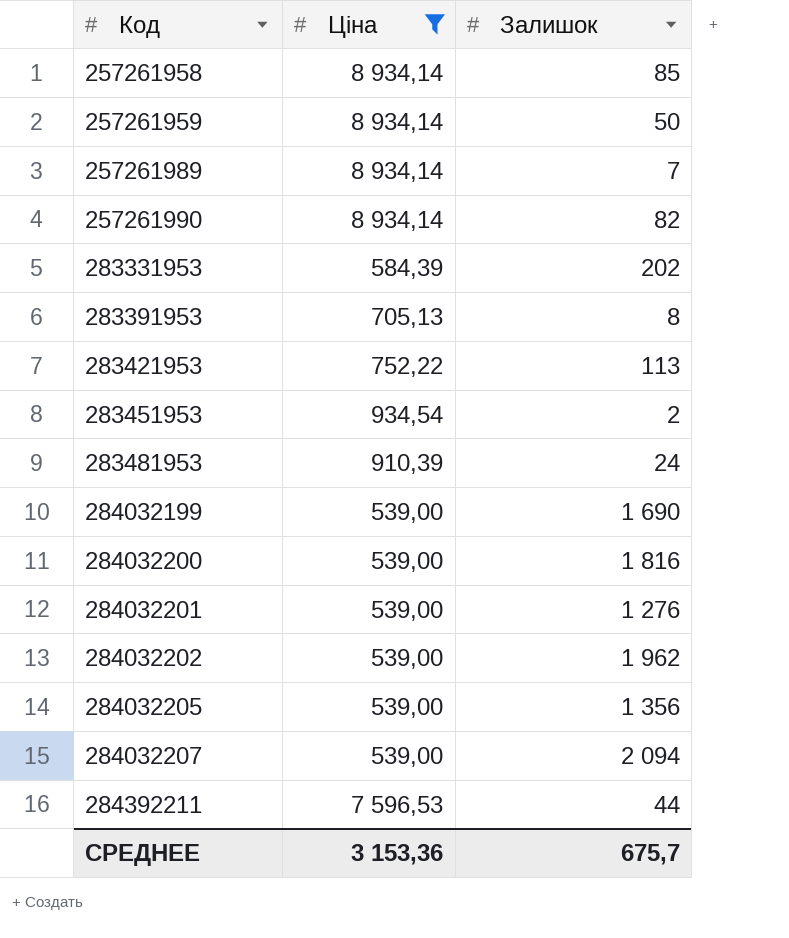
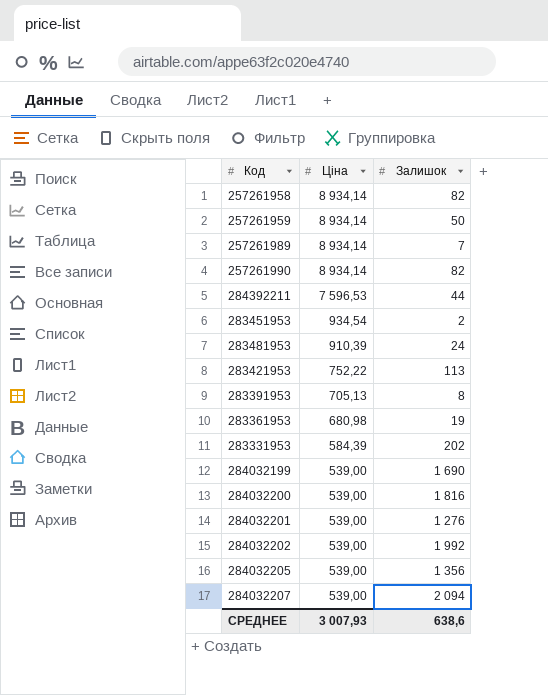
filter: Ціна != 680,98 -> none
row order: Код ascending -> Ціна descending
257261958 | Залишок: 85 -> 82
284032202 | Залишок: 1 962 -> 1 992
СРЕДНЕЕ | Ціна: 3 153,36 -> 3 007,93
СРЕДНЕЕ | Залишок: 675,7 -> 638,6

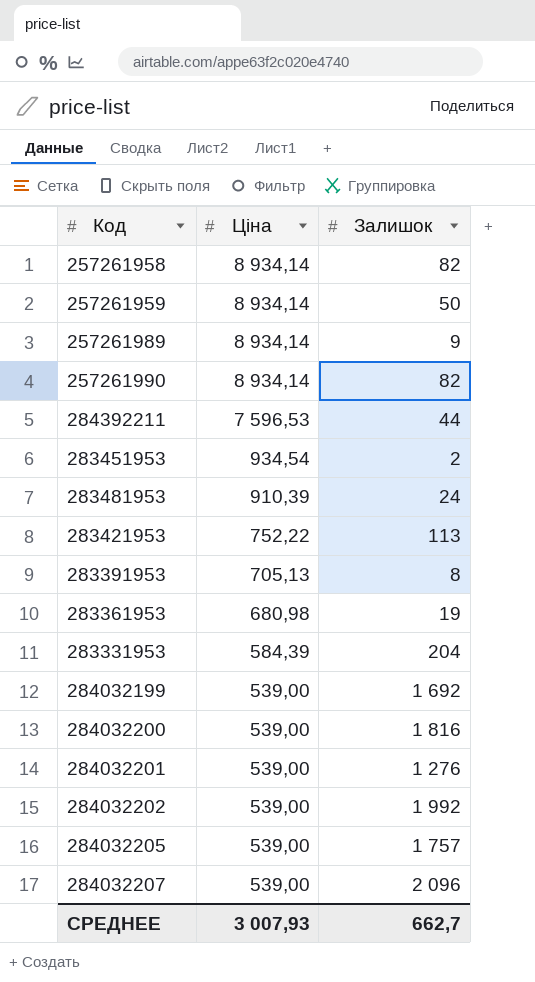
257261989 | Залишок: 7 -> 9
283331953 | Залишок: 202 -> 204
284032199 | Залишок: 1 690 -> 1 692
284032205 | Залишок: 1 356 -> 1 757
284032207 | Залишок: 2 094 -> 2 096
СРЕДНЕЕ | Залишок: 638,6 -> 662,7

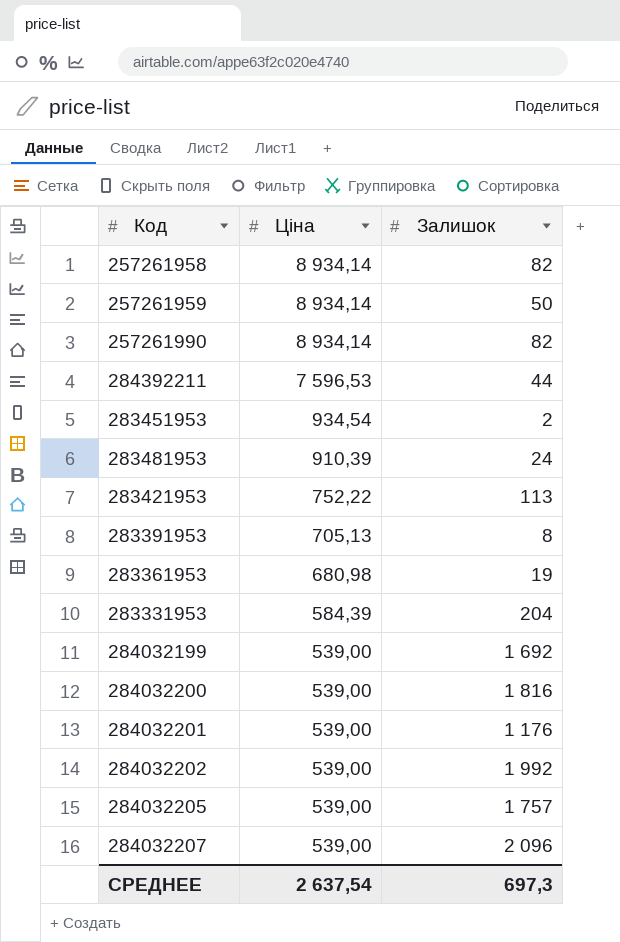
row 257261989: 8 934,14 | 9 -> none
284032201 | Залишок: 1 276 -> 1 176
СРЕДНЕЕ | Ціна: 3 007,93 -> 2 637,54
СРЕДНЕЕ | Залишок: 662,7 -> 697,3

